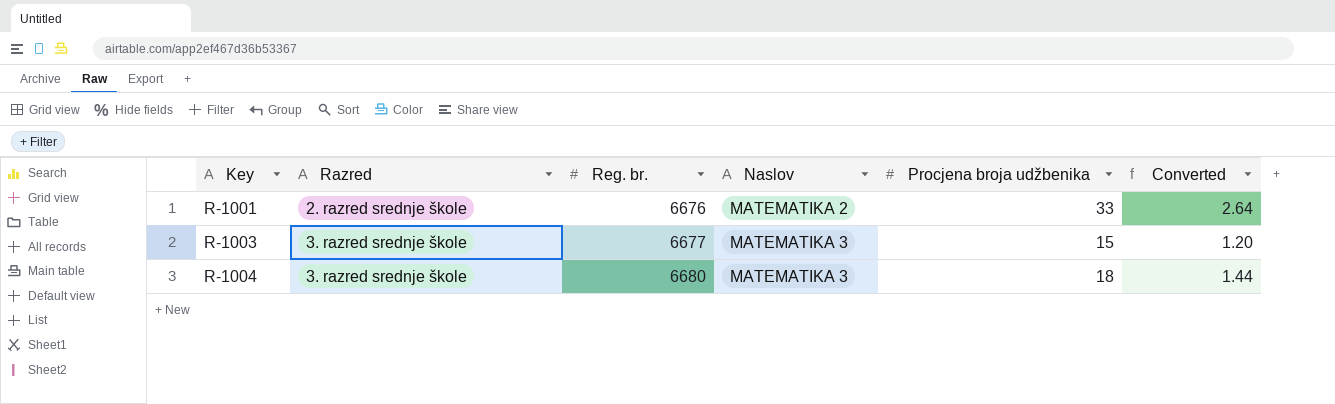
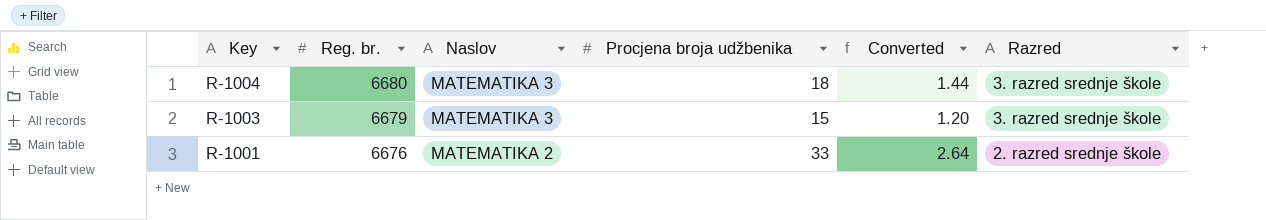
row order: Key ascending -> Key descending
column Razred | position: 2 -> 6
R-1003 | Reg. br.: 6677 -> 6679

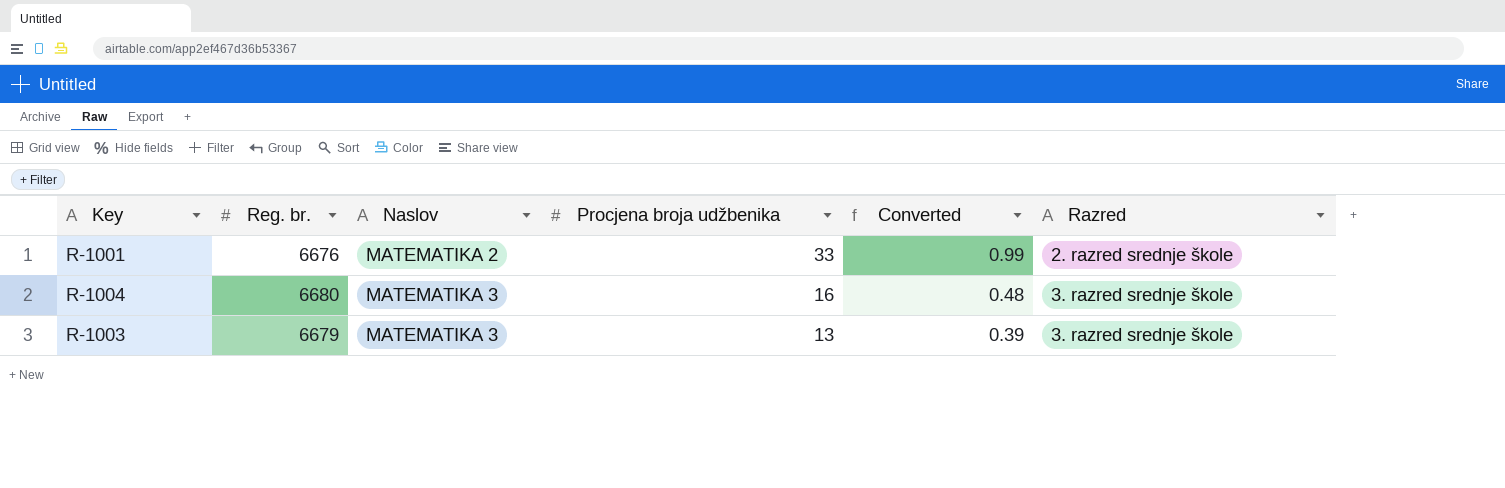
row order: Key descending -> Naslov ascending
column Converted | formula: [Procjena broja udžbenika] * 0.08 -> [Procjena broja udžbenika] * 0.03
R-1004 | Procjena broja udžbenika: 18 -> 16
R-1003 | Procjena broja udžbenika: 15 -> 13

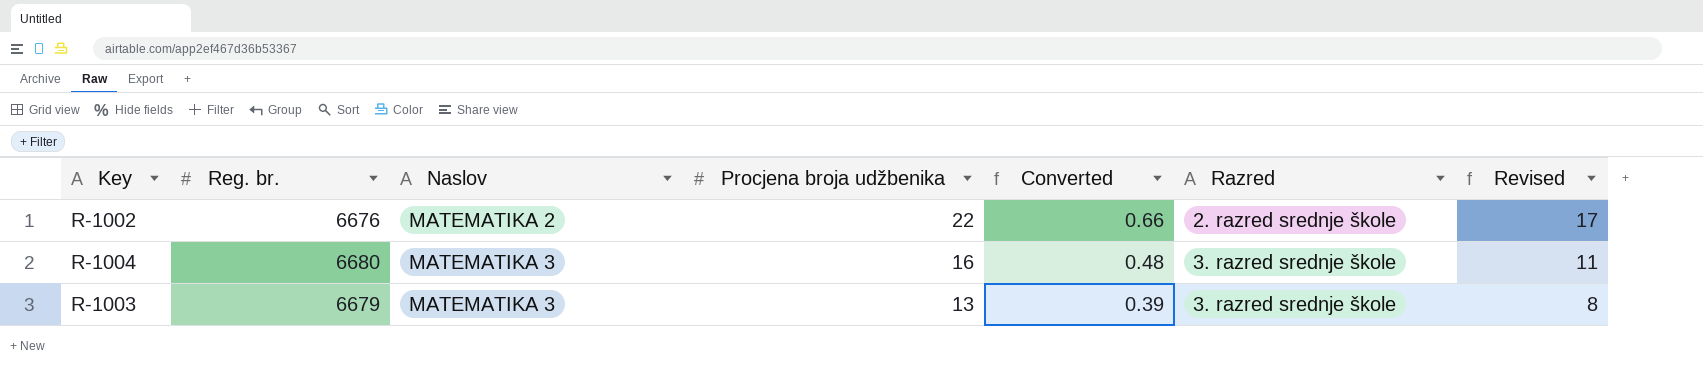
column Revised | formula: none -> [Procjena broja udžbenika] - 5
row R-1001: 6676 | MATEMATIKA 2 | 33 | 0.99 | 2. razred srednje škole -> none
row R-1002: none -> 6676 | MATEMATIKA 2 | 22 | 0.66 | 2. razred srednje škole | 17

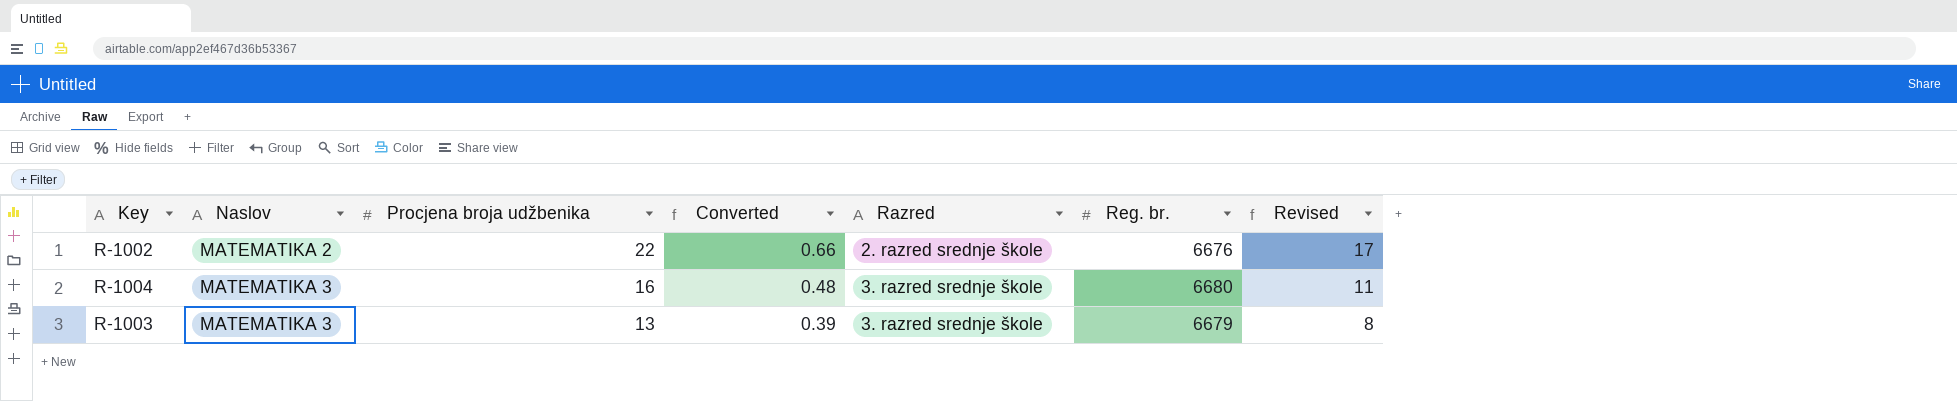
column Reg. br. | position: 2 -> 6

